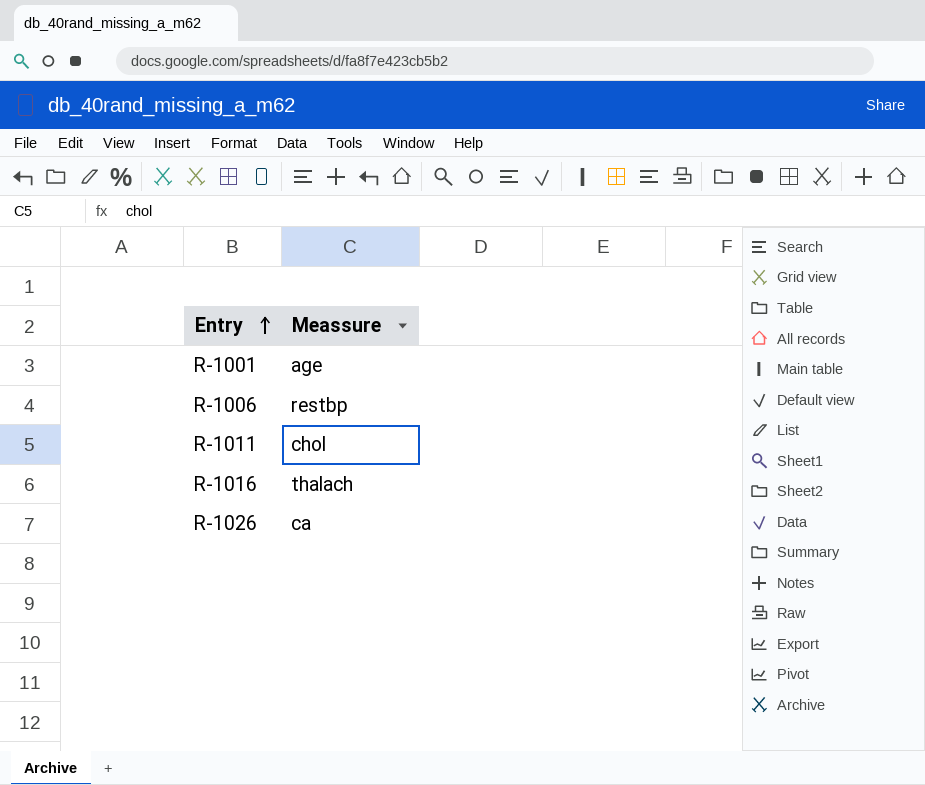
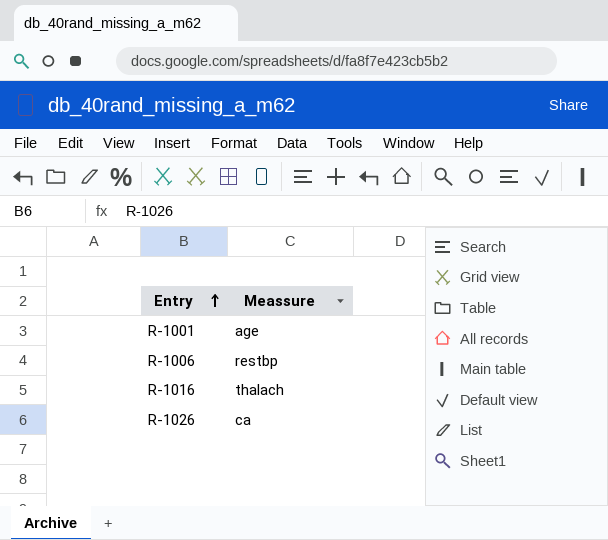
row R-1011: chol -> none

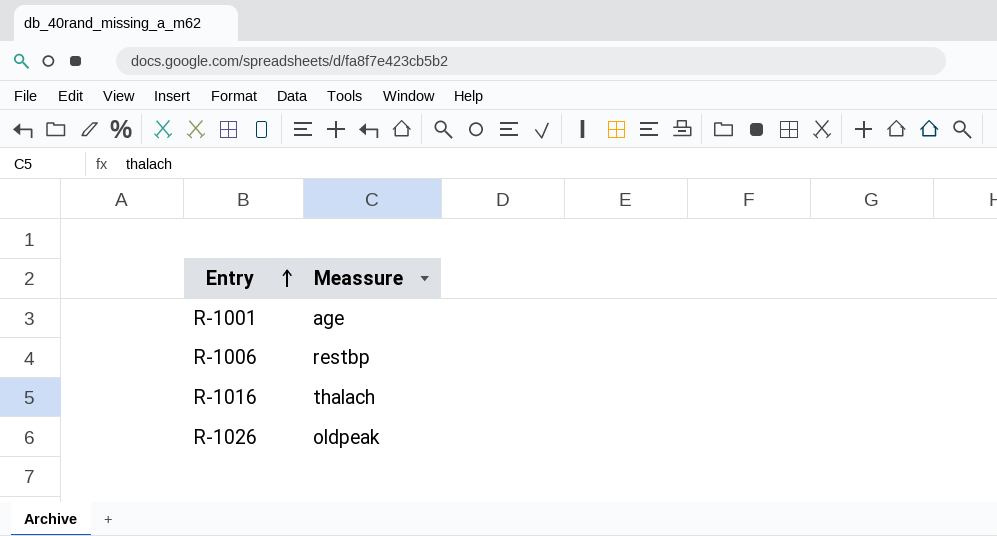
R-1026 | Meassure: ca -> oldpeak

